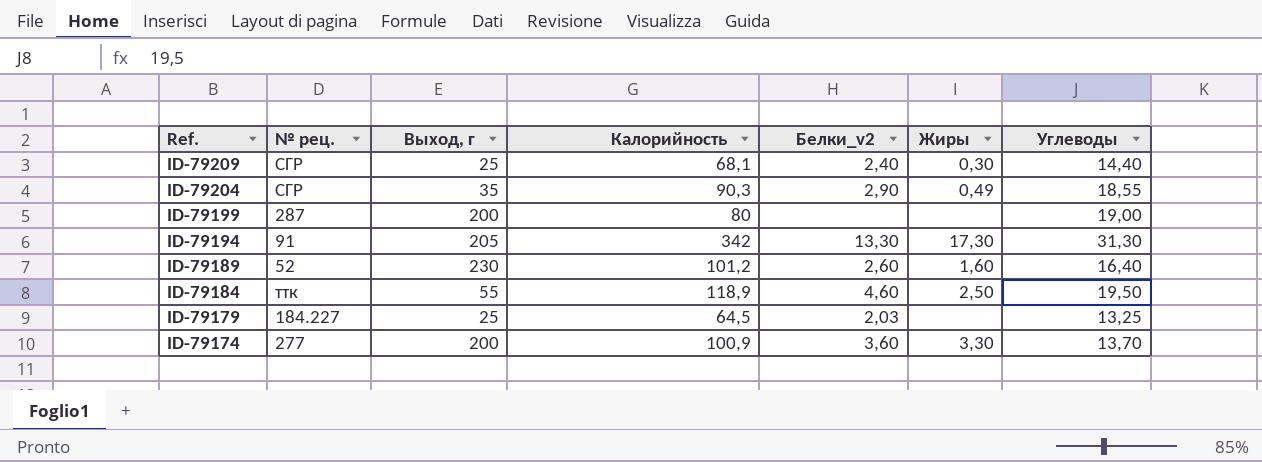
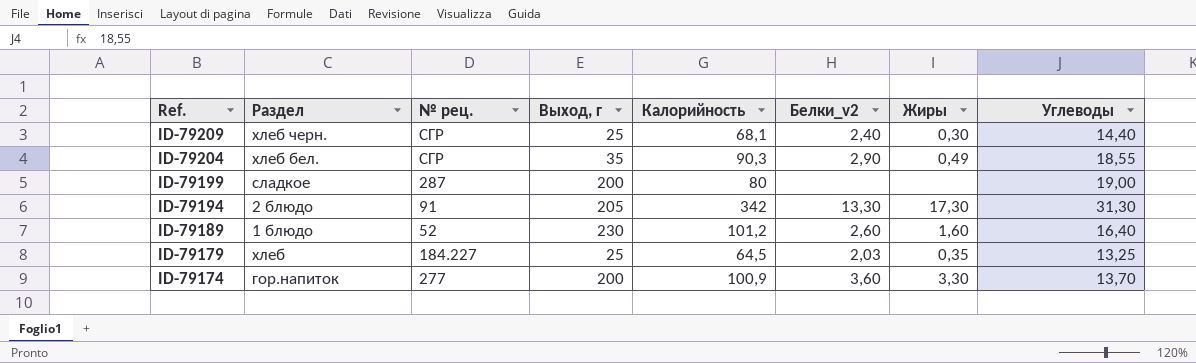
column Раздел | position: none -> 2
row ID-79184: ттк | 55 | 118,9 | 4,60 | 2,50 | 19,50 -> none
ID-79179 | Жиры: none -> 0,35

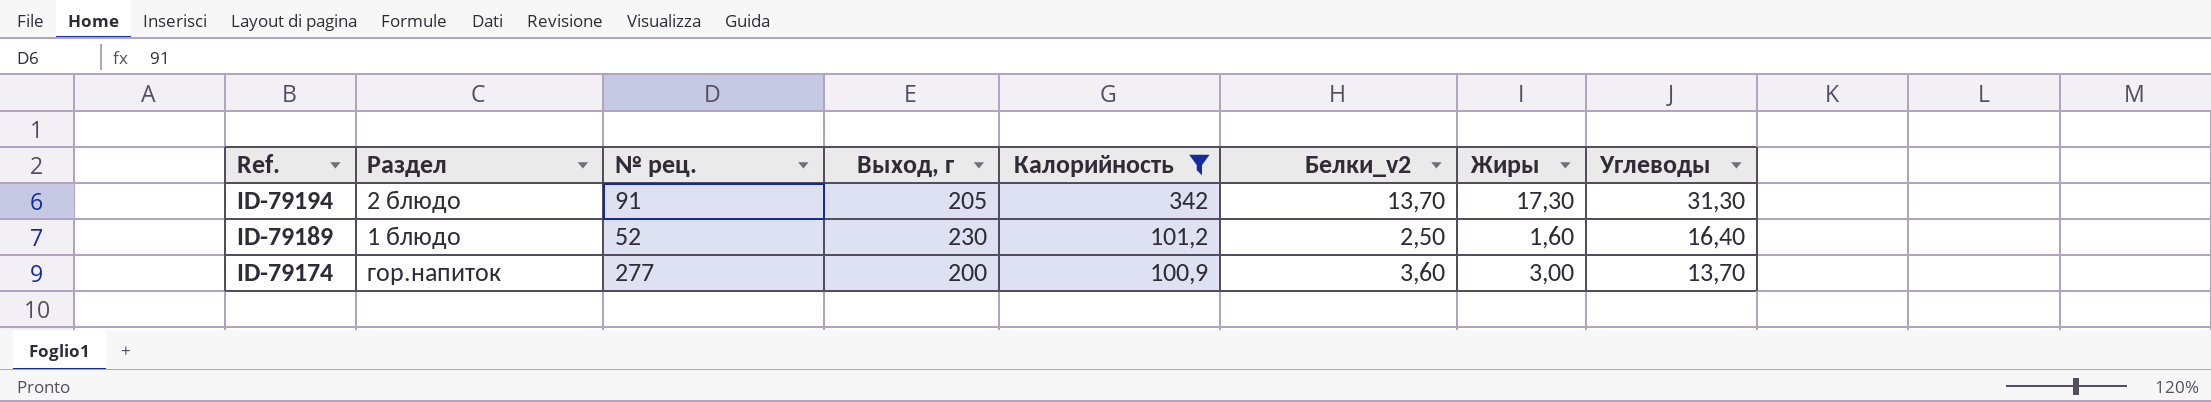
filter: none -> Калорийность >= 100,9
ID-79194 | Белки_v2: 13,30 -> 13,70
ID-79189 | Белки_v2: 2,60 -> 2,50
ID-79174 | Жиры: 3,30 -> 3,00

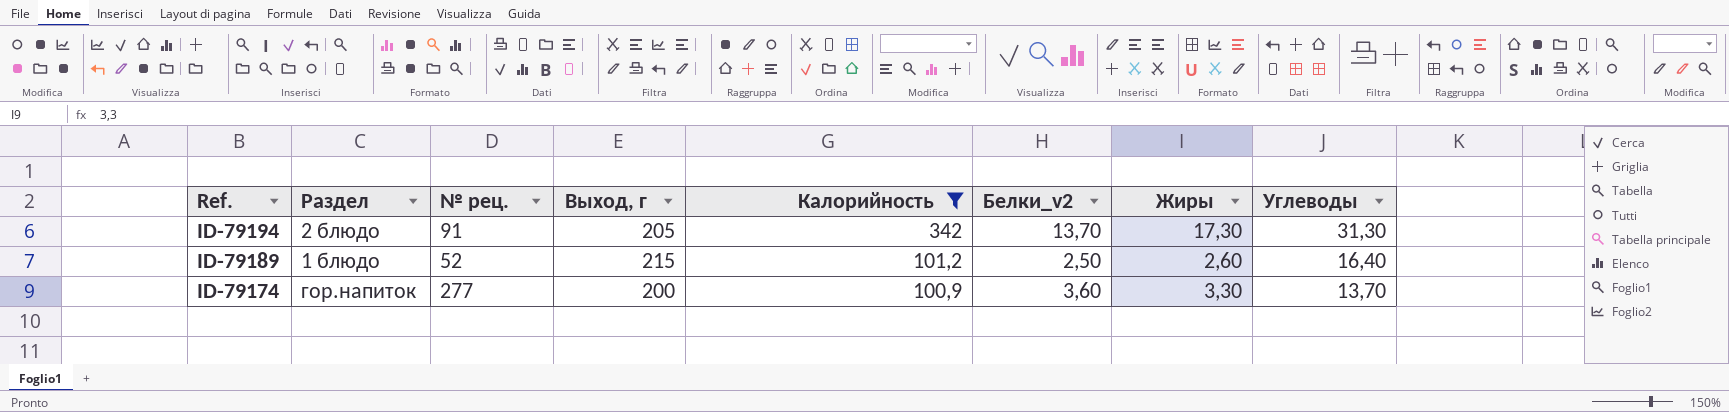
ID-79189 | Выход, г: 230 -> 215
ID-79189 | Жиры: 1,60 -> 2,60
ID-79174 | Жиры: 3,00 -> 3,30

